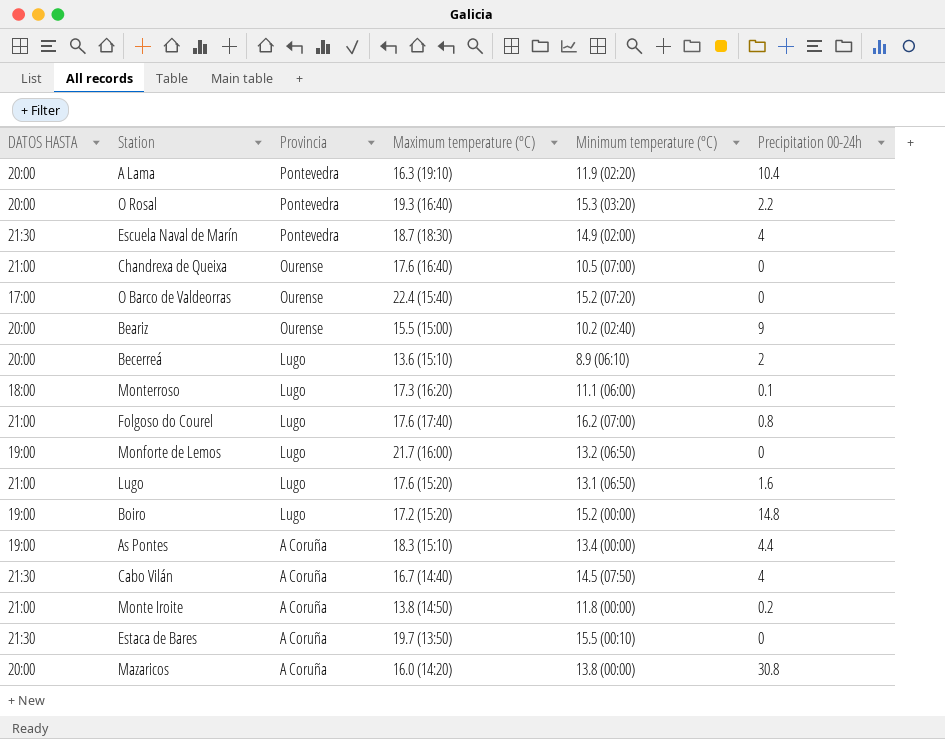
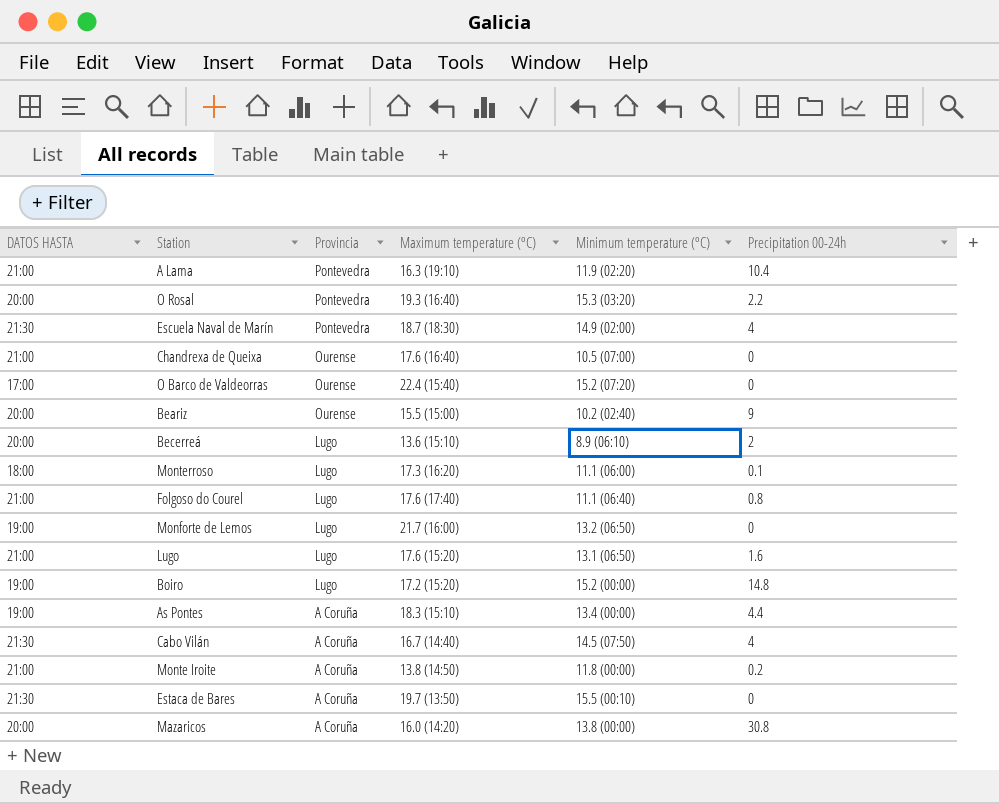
A Lama | DATOS HASTA: 20:00 -> 21:00
Folgoso do Courel | Minimum temperature (ºC): 16.2 (07:00) -> 11.1 (06:40)

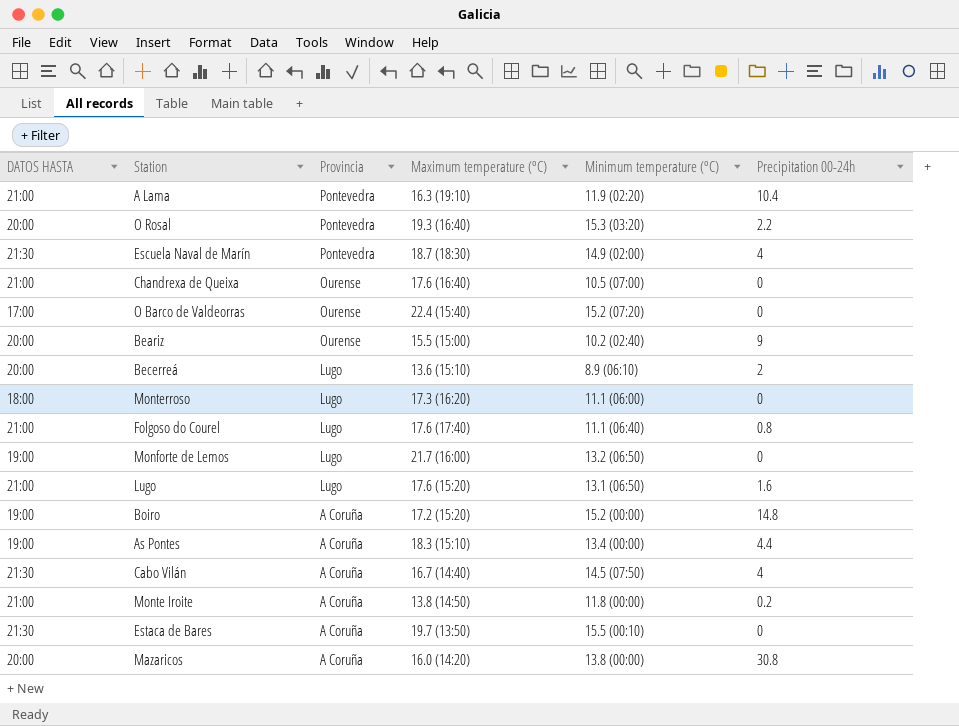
Monterroso | Precipitation 00-24h: 0.1 -> 0
Boiro | Provincia: Lugo -> A Coruña

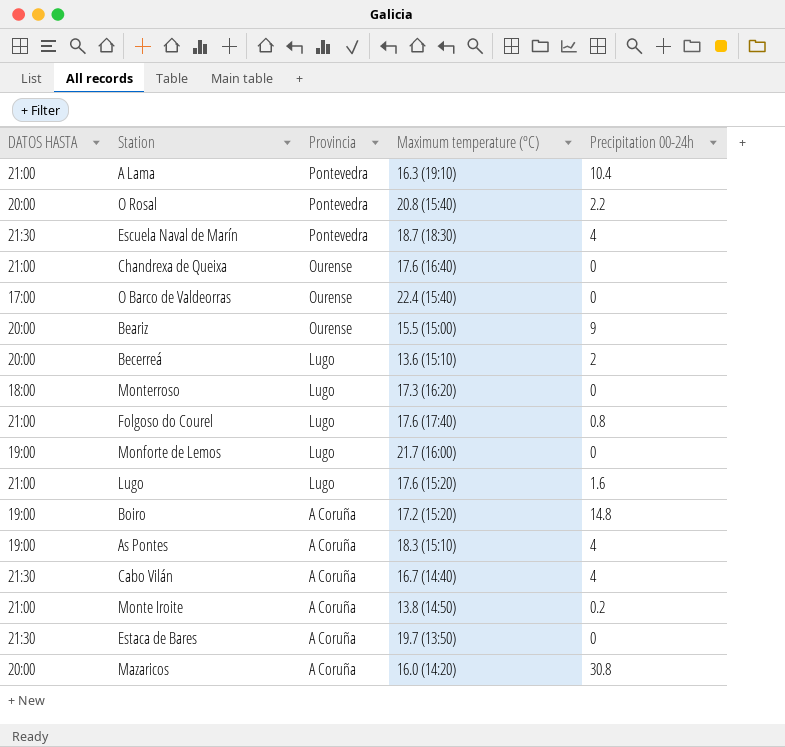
column Minimum temperature (ºC) | position: 5 -> none
O Rosal | Maximum temperature (ºC): 19.3 (16:40) -> 20.8 (15:40)
As Pontes | Precipitation 00-24h: 4.4 -> 4

